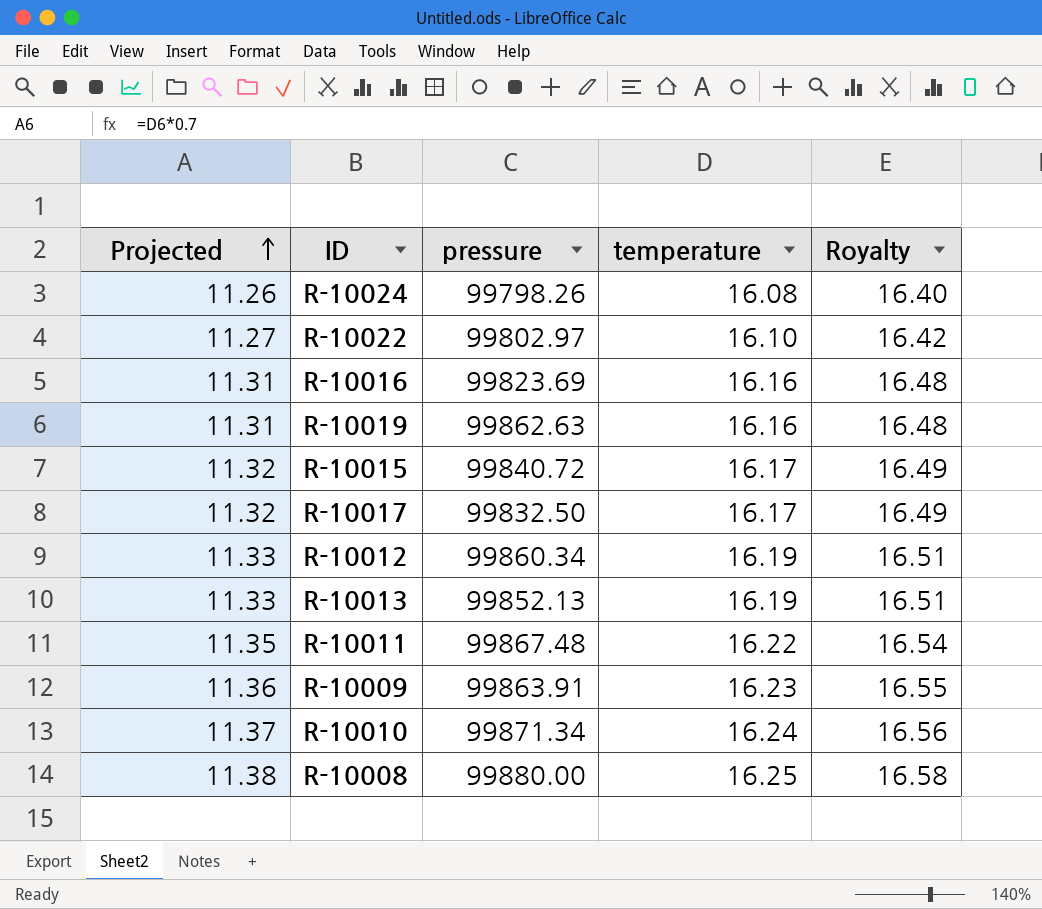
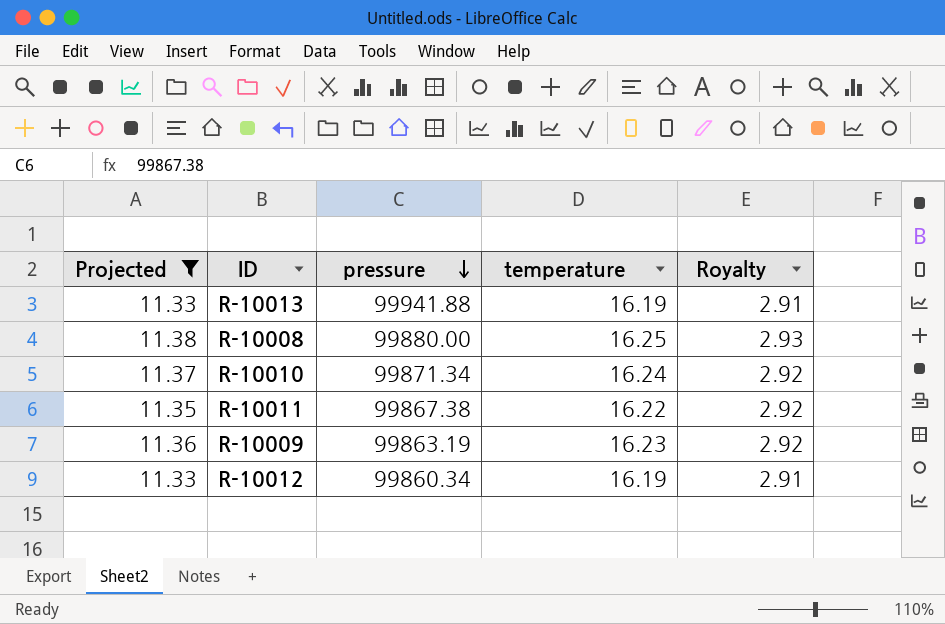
filter: none -> Projected >= 11.33
row order: Projected ascending -> pressure descending
column Royalty | formula: [temperature] * 1.02 -> [temperature] * 0.18
R-10013 | pressure: 99852.13 -> 99941.88
R-10011 | pressure: 99867.48 -> 99867.38
R-10009 | pressure: 99863.91 -> 99863.19

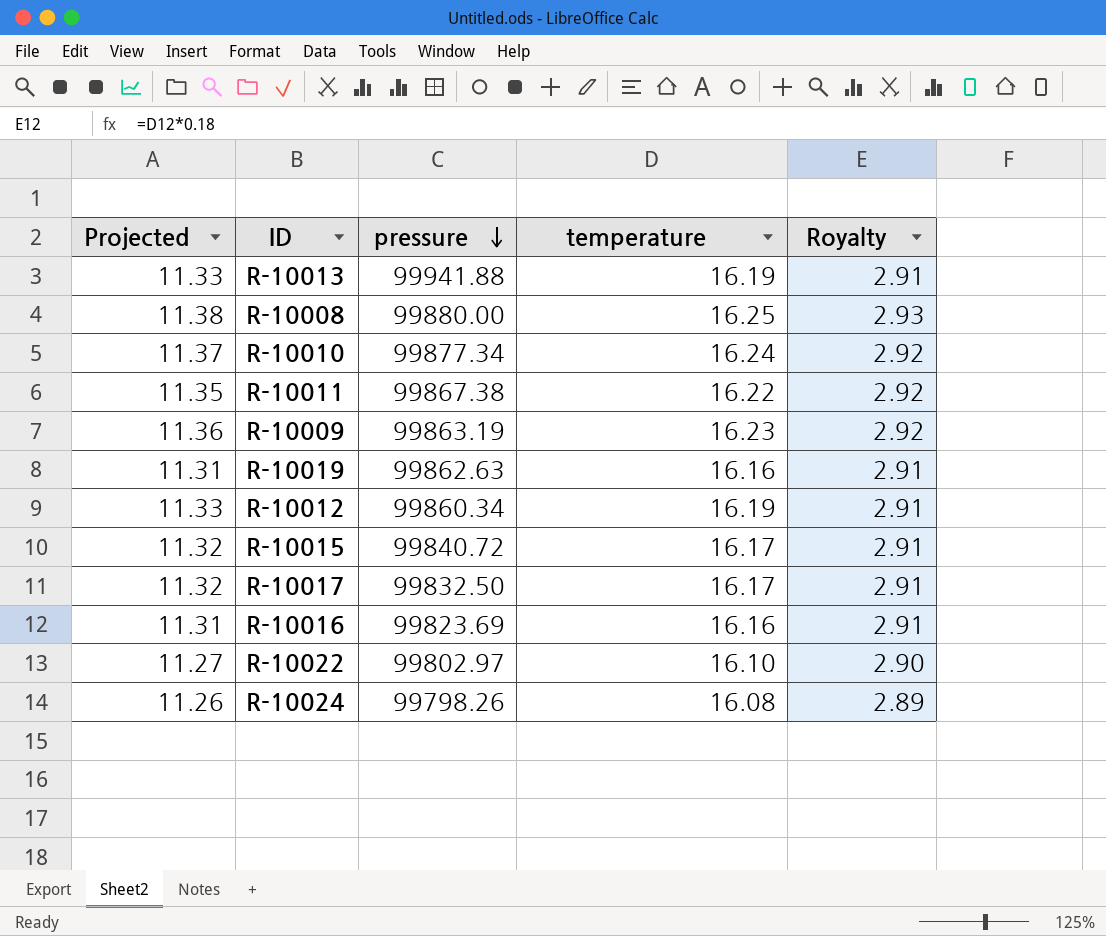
filter: Projected >= 11.33 -> none
R-10010 | pressure: 99871.34 -> 99877.34

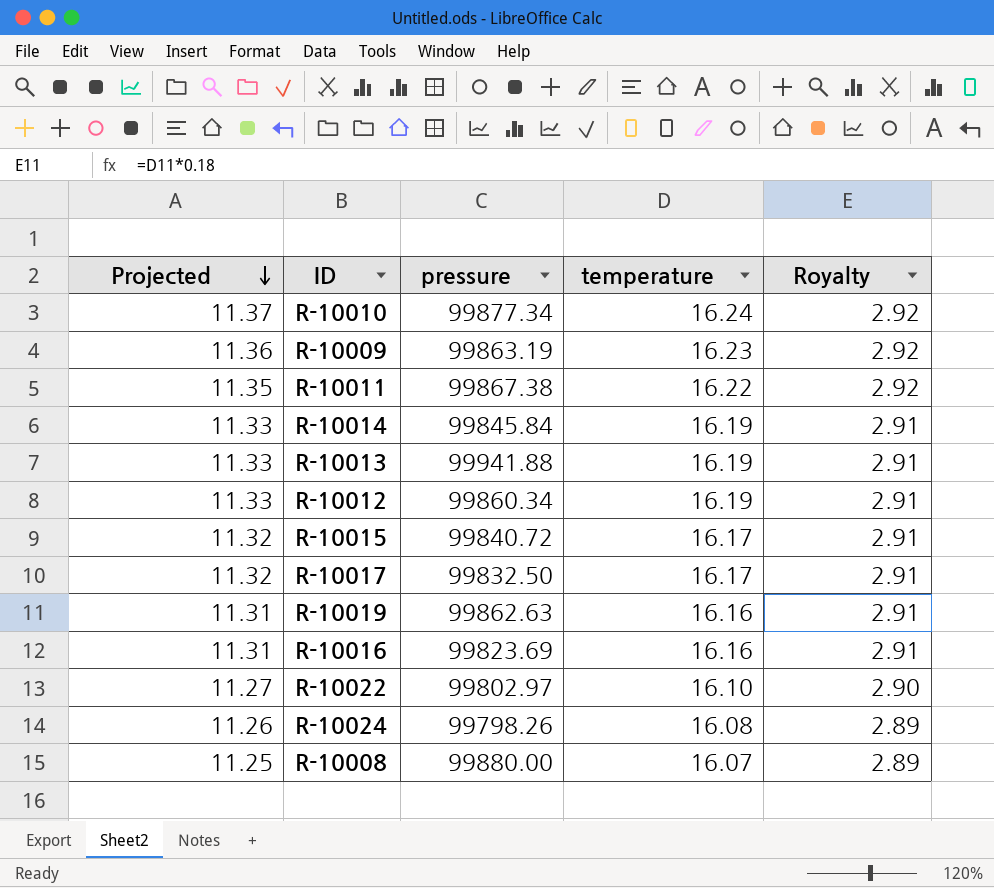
row order: pressure descending -> Projected descending
row R-10014: none -> 11.33 | 99845.84 | 16.19 | 2.91
R-10008 | Projected: 11.38 -> 11.25
R-10008 | temperature: 16.25 -> 16.07
R-10008 | Royalty: 2.93 -> 2.89

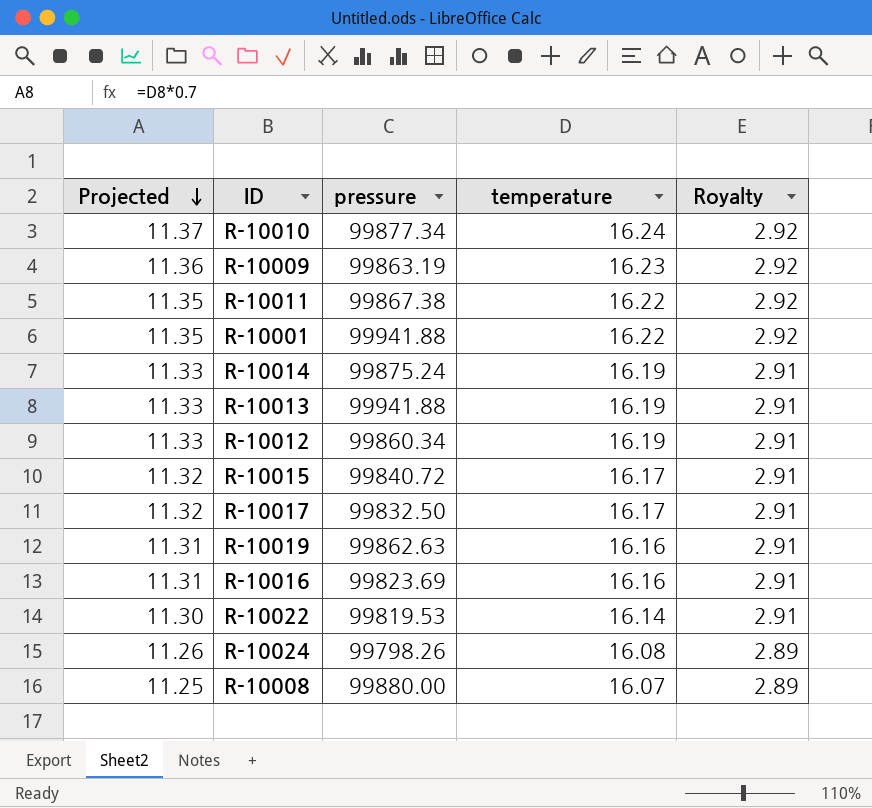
row R-10001: none -> 11.35 | 99941.88 | 16.22 | 2.92
R-10014 | pressure: 99845.84 -> 99875.24
R-10022 | Projected: 11.27 -> 11.30
R-10022 | pressure: 99802.97 -> 99819.53
R-10022 | temperature: 16.10 -> 16.14
R-10022 | Royalty: 2.90 -> 2.91

